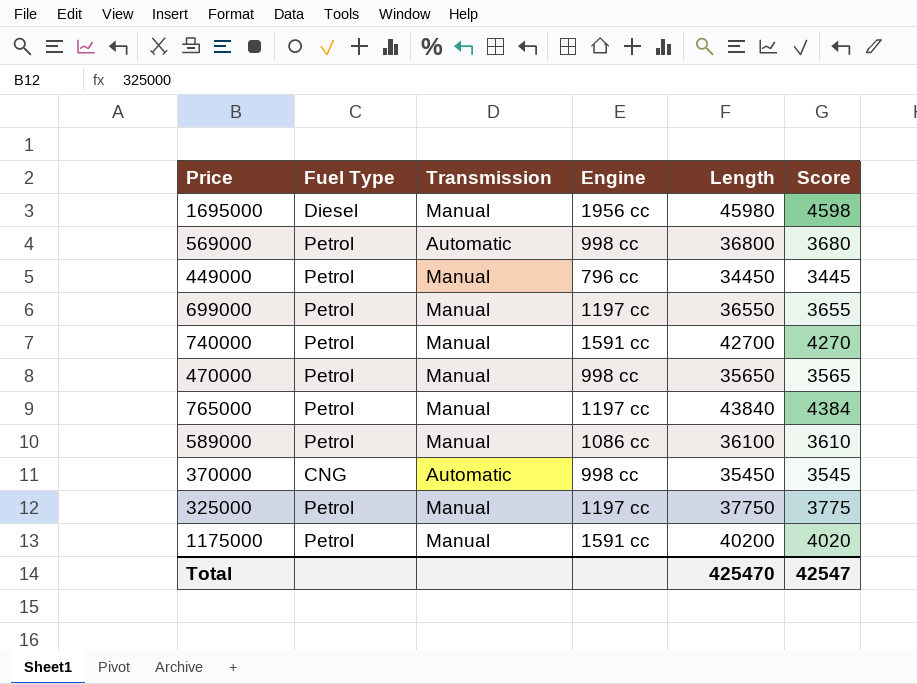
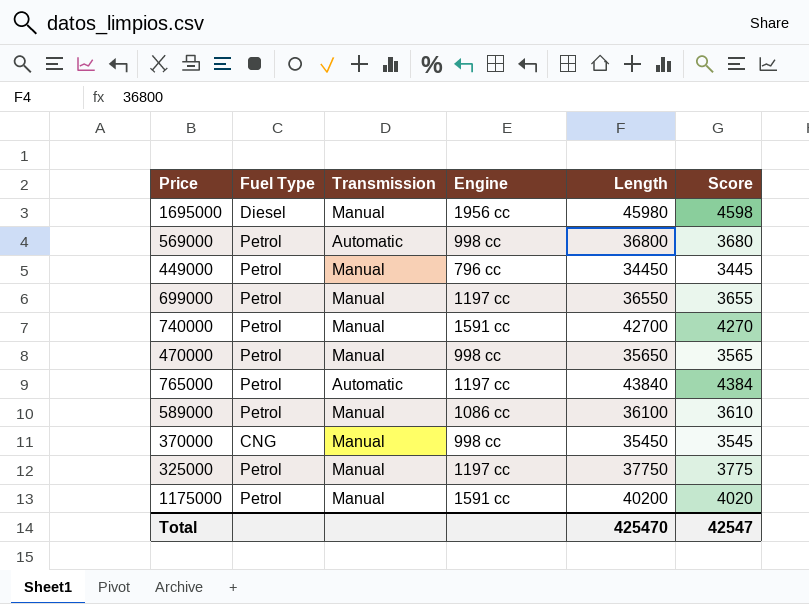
765000 | Transmission: Manual -> Automatic
370000 | Transmission: Automatic -> Manual

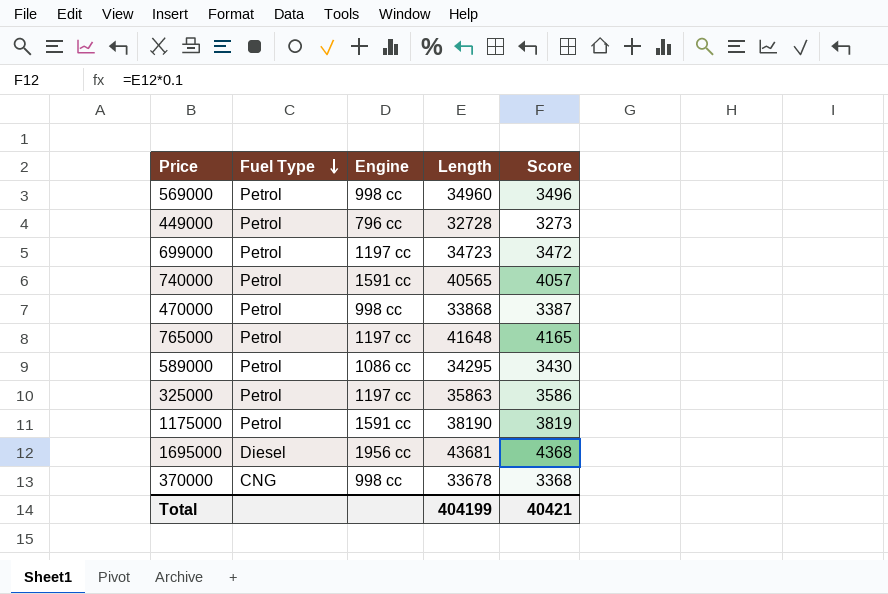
row order: none -> Fuel Type descending
column Transmission | position: 3 -> none
569000 | Length: 36800 -> 34960
569000 | Score: 3680 -> 3496
449000 | Length: 34450 -> 32728
449000 | Score: 3445 -> 3273
699000 | Length: 36550 -> 34723
699000 | Score: 3655 -> 3472
740000 | Length: 42700 -> 40565
740000 | Score: 4270 -> 4057
470000 | Length: 35650 -> 33868
470000 | Score: 3565 -> 3387
765000 | Length: 43840 -> 41648
765000 | Score: 4384 -> 4165
589000 | Length: 36100 -> 34295
589000 | Score: 3610 -> 3430
325000 | Length: 37750 -> 35863
325000 | Score: 3775 -> 3586
1175000 | Length: 40200 -> 38190
1175000 | Score: 4020 -> 3819
1695000 | Length: 45980 -> 43681
1695000 | Score: 4598 -> 4368
370000 | Length: 35450 -> 33678
370000 | Score: 3545 -> 3368
Total | Length: 425470 -> 404199
Total | Score: 42547 -> 40421

